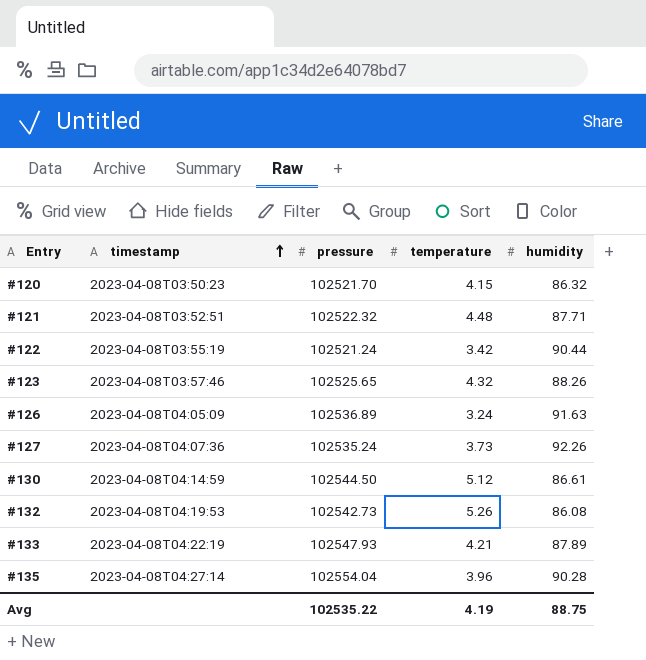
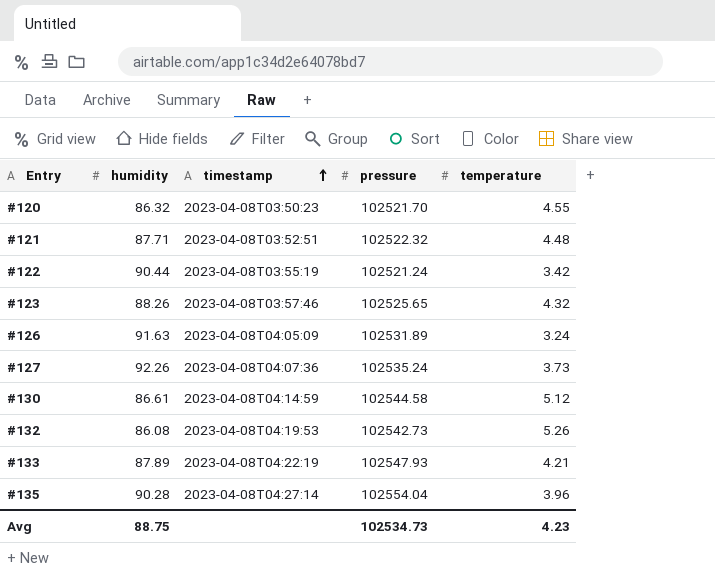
column humidity | position: 5 -> 2
#120 | temperature: 4.15 -> 4.55
#126 | pressure: 102536.89 -> 102531.89
#130 | pressure: 102544.50 -> 102544.58
Avg | pressure: 102535.22 -> 102534.73
Avg | temperature: 4.19 -> 4.23

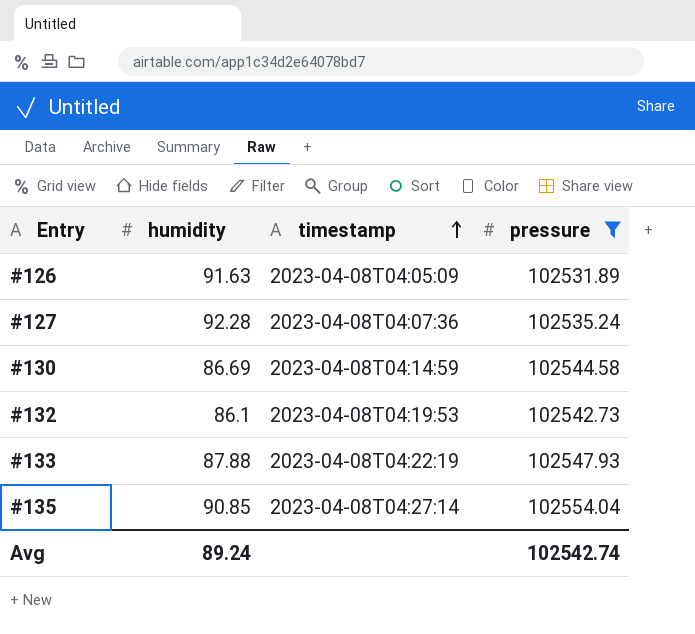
filter: none -> pressure >= 102531.89
column temperature | position: 5 -> none
#127 | humidity: 92.26 -> 92.28
#130 | humidity: 86.61 -> 86.69
#132 | humidity: 86.08 -> 86.1
#133 | humidity: 87.89 -> 87.88
#135 | humidity: 90.28 -> 90.85
Avg | humidity: 88.75 -> 89.24
Avg | pressure: 102534.73 -> 102542.74

